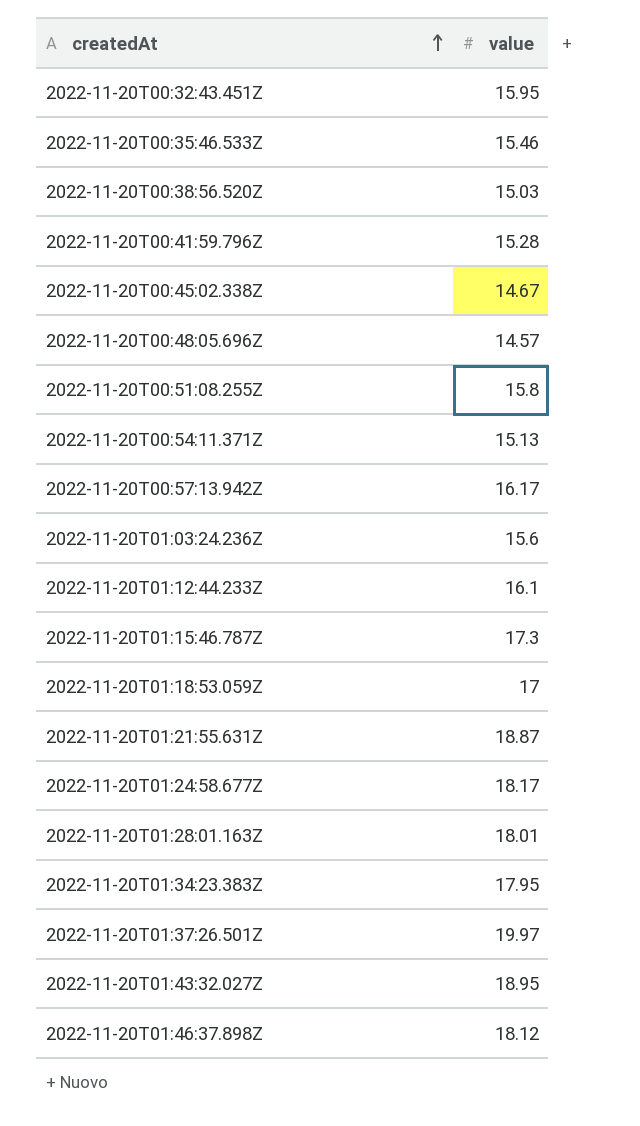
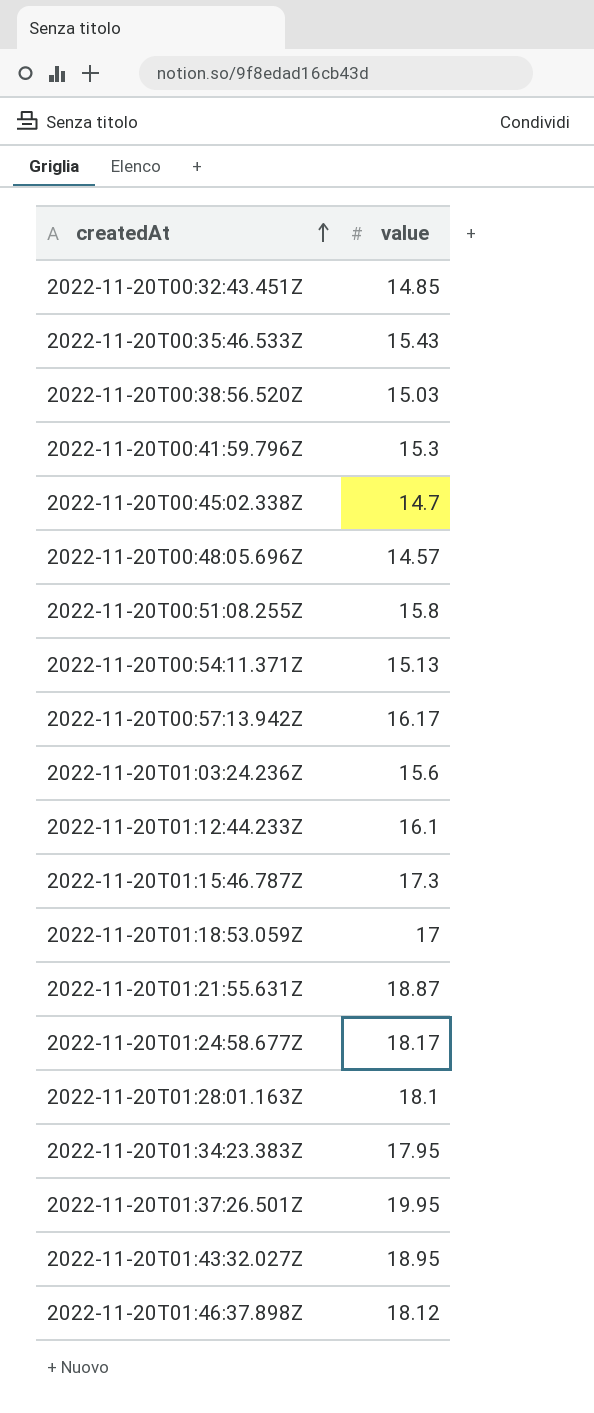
2022-11-20T00:32:43.451Z | value: 15.95 -> 14.85
2022-11-20T00:35:46.533Z | value: 15.46 -> 15.43
2022-11-20T00:41:59.796Z | value: 15.28 -> 15.3
2022-11-20T00:45:02.338Z | value: 14.67 -> 14.7
2022-11-20T01:28:01.163Z | value: 18.01 -> 18.1
2022-11-20T01:37:26.501Z | value: 19.97 -> 19.95

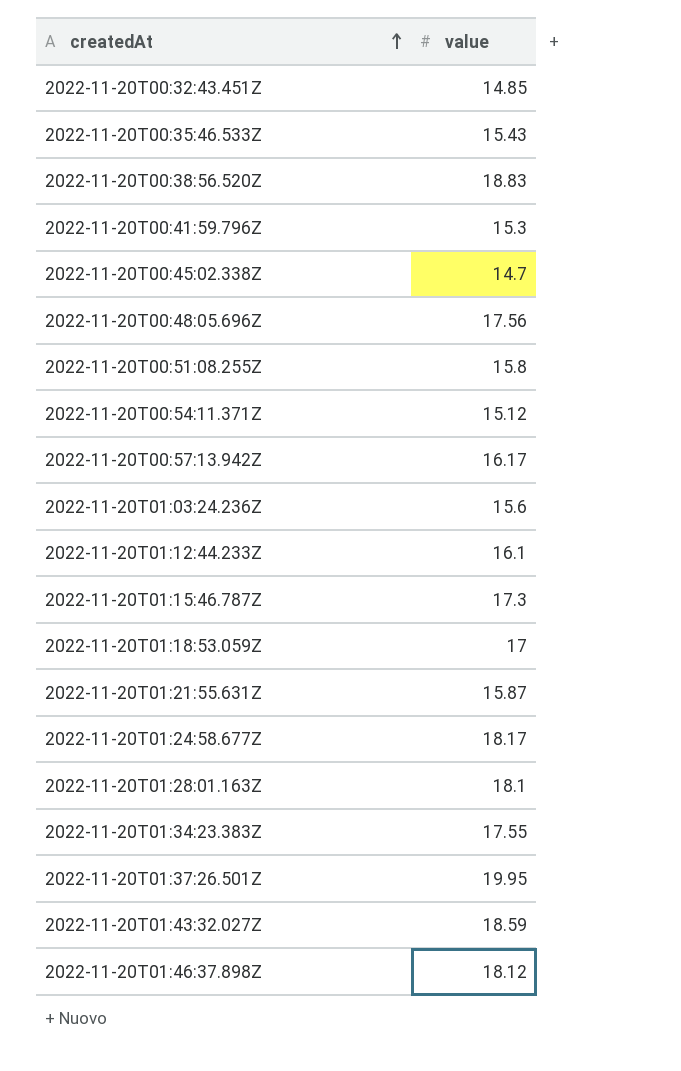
2022-11-20T00:38:56.520Z | value: 15.03 -> 18.83
2022-11-20T00:48:05.696Z | value: 14.57 -> 17.56
2022-11-20T00:54:11.371Z | value: 15.13 -> 15.12
2022-11-20T01:21:55.631Z | value: 18.87 -> 15.87
2022-11-20T01:34:23.383Z | value: 17.95 -> 17.55
2022-11-20T01:43:32.027Z | value: 18.95 -> 18.59

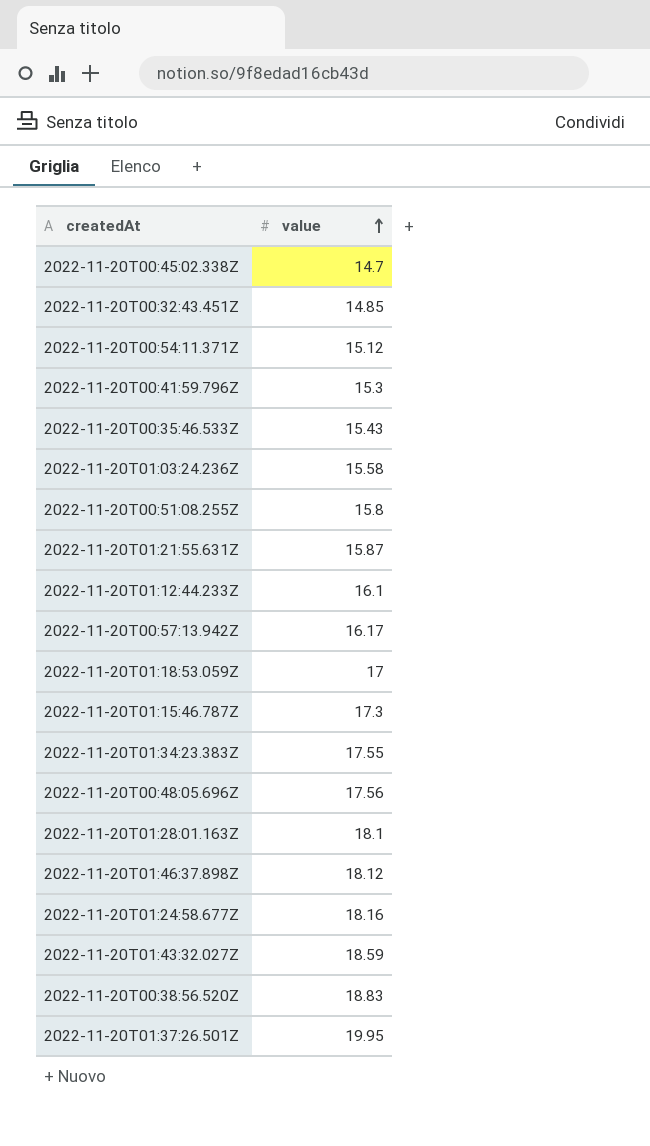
row order: createdAt ascending -> value ascending
2022-11-20T01:03:24.236Z | value: 15.6 -> 15.58
2022-11-20T01:24:58.677Z | value: 18.17 -> 18.16

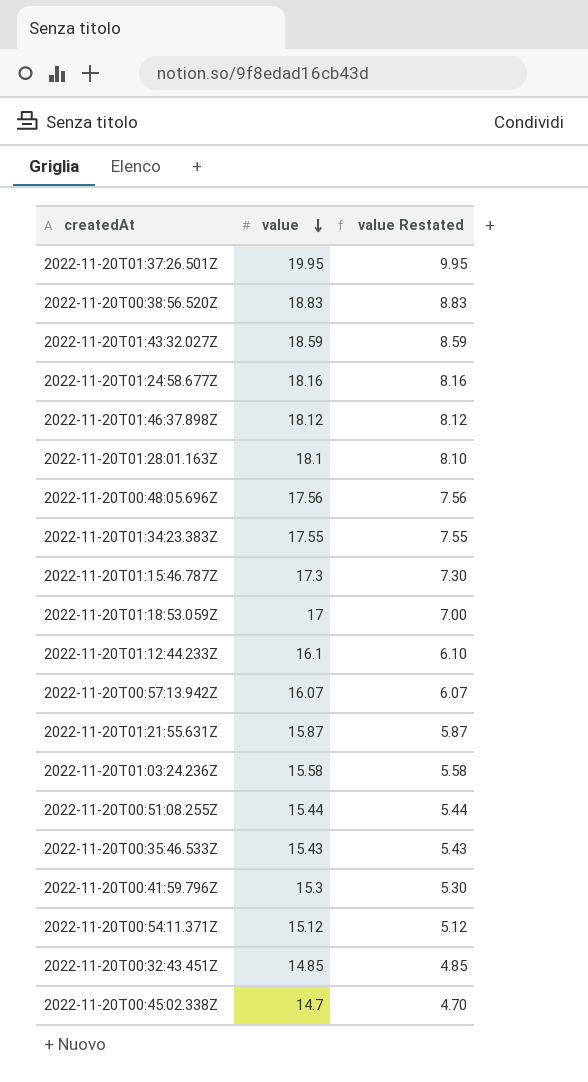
row order: value ascending -> value descending
column value Restated | formula: none -> [value] - 10
2022-11-20T00:57:13.942Z | value: 16.17 -> 16.07
2022-11-20T00:51:08.255Z | value: 15.8 -> 15.44

